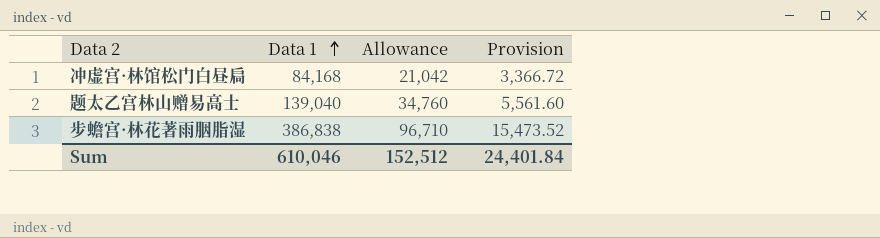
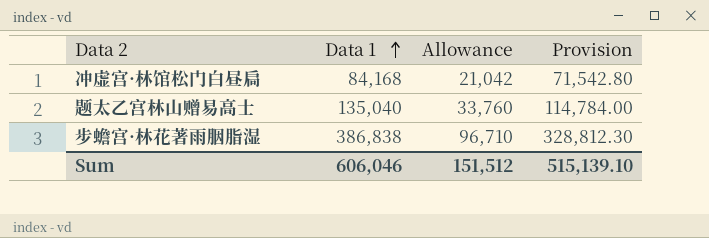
column Provision | formula: [Data 1] * 0.04 -> [Data 1] * 0.85
题太乙宫林山赠易高士 | Data 1: 139,040 -> 135,040
题太乙宫林山赠易高士 | Allowance: 34,760 -> 33,760
Sum | Data 1: 610,046 -> 606,046
Sum | Allowance: 152,512 -> 151,512
Sum | Provision: 24,401.84 -> 515,139.10

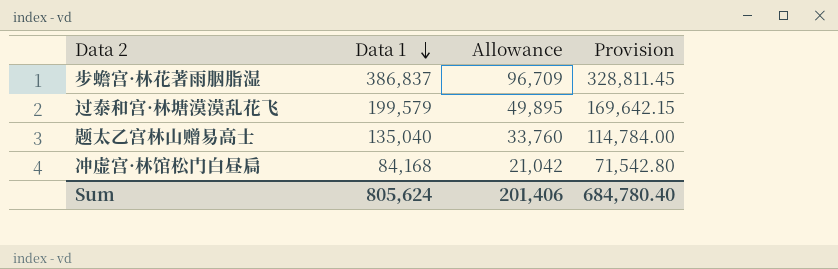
row order: Data 1 ascending -> Data 1 descending
步蟾宫·林花著雨胭脂湿 | Data 1: 386,838 -> 386,837
步蟾宫·林花著雨胭脂湿 | Allowance: 96,710 -> 96,709
步蟾宫·林花著雨胭脂湿 | Provision: 328,812.30 -> 328,811.45
row 过泰和宫·林塘漠漠乱花飞: none -> 199,579 | 49,895 | 169,642.15
Sum | Data 1: 606,046 -> 805,624
Sum | Allowance: 151,512 -> 201,406
Sum | Provision: 515,139.10 -> 684,780.40

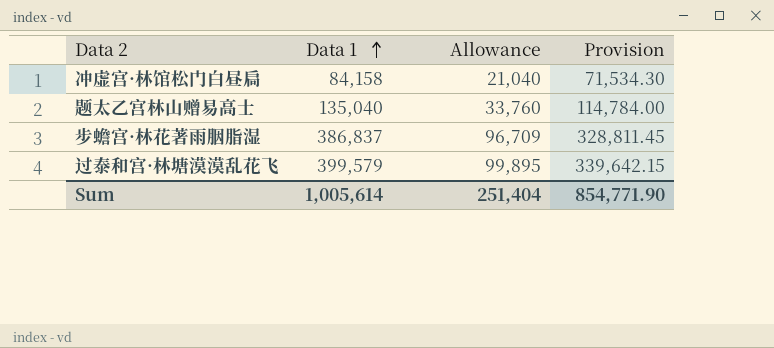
row order: Data 1 descending -> Data 1 ascending
冲虚宫·林馆松门白昼扃 | Data 1: 84,168 -> 84,158
冲虚宫·林馆松门白昼扃 | Allowance: 21,042 -> 21,040
冲虚宫·林馆松门白昼扃 | Provision: 71,542.80 -> 71,534.30
过泰和宫·林塘漠漠乱花飞 | Data 1: 199,579 -> 399,579
过泰和宫·林塘漠漠乱花飞 | Allowance: 49,895 -> 99,895
过泰和宫·林塘漠漠乱花飞 | Provision: 169,642.15 -> 339,642.15
Sum | Data 1: 805,624 -> 1,005,614
Sum | Allowance: 201,406 -> 251,404
Sum | Provision: 684,780.40 -> 854,771.90

